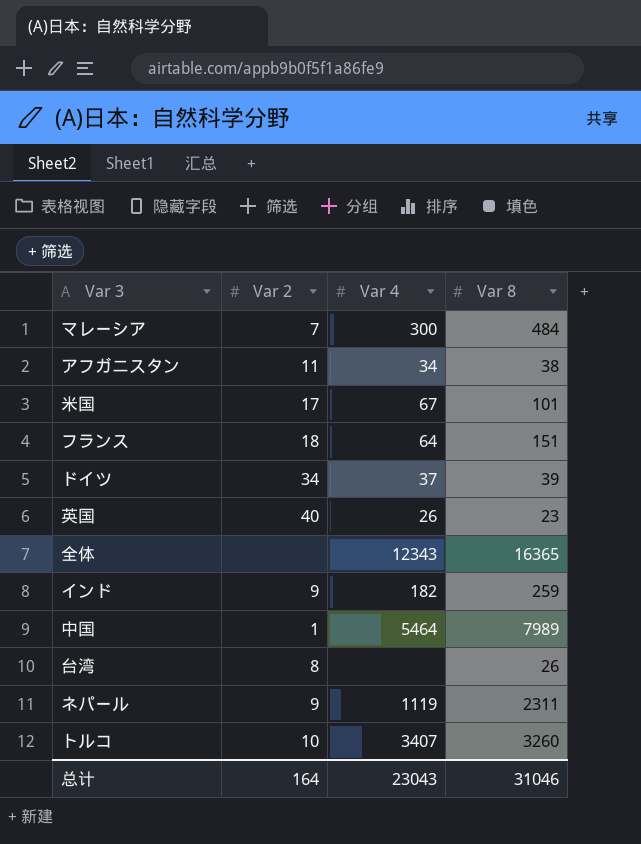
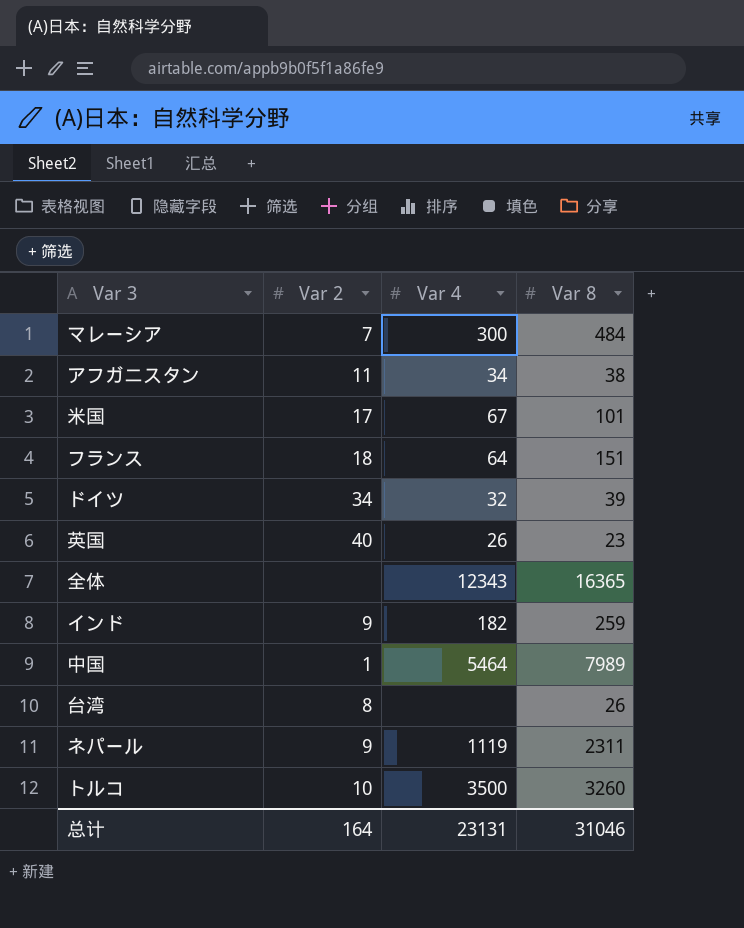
ドイツ | Var 4: 37 -> 32
トルコ | Var 4: 3407 -> 3500
总计 | Var 4: 23043 -> 23131

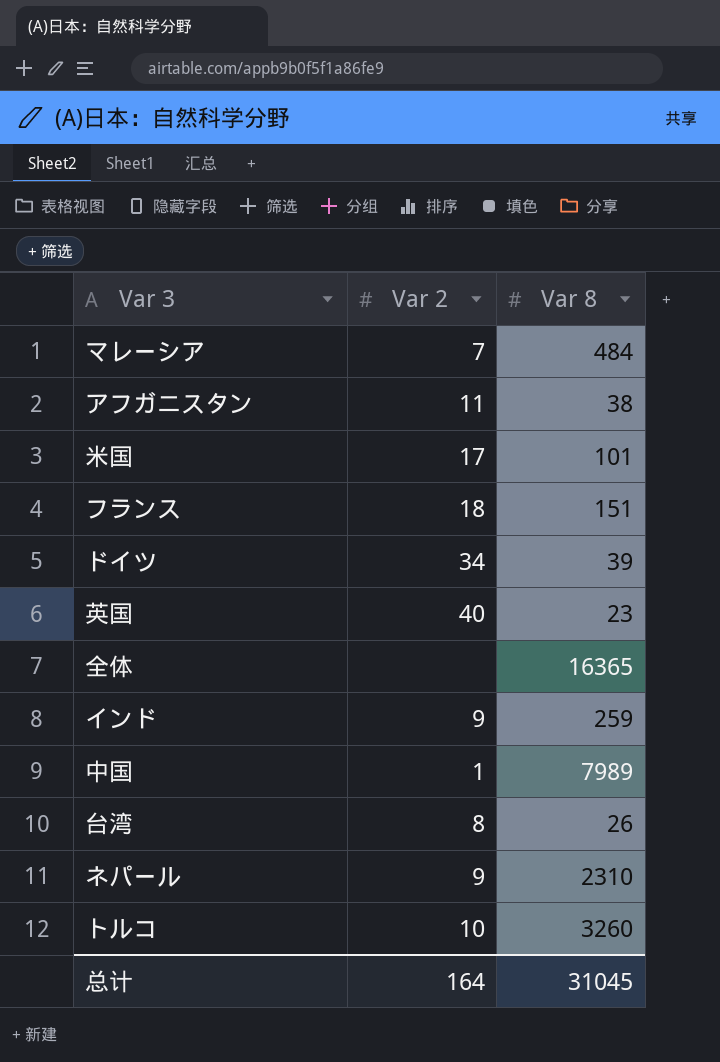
column Var 4 | position: 3 -> none
ネパール | Var 8: 2311 -> 2310
总计 | Var 8: 31046 -> 31045

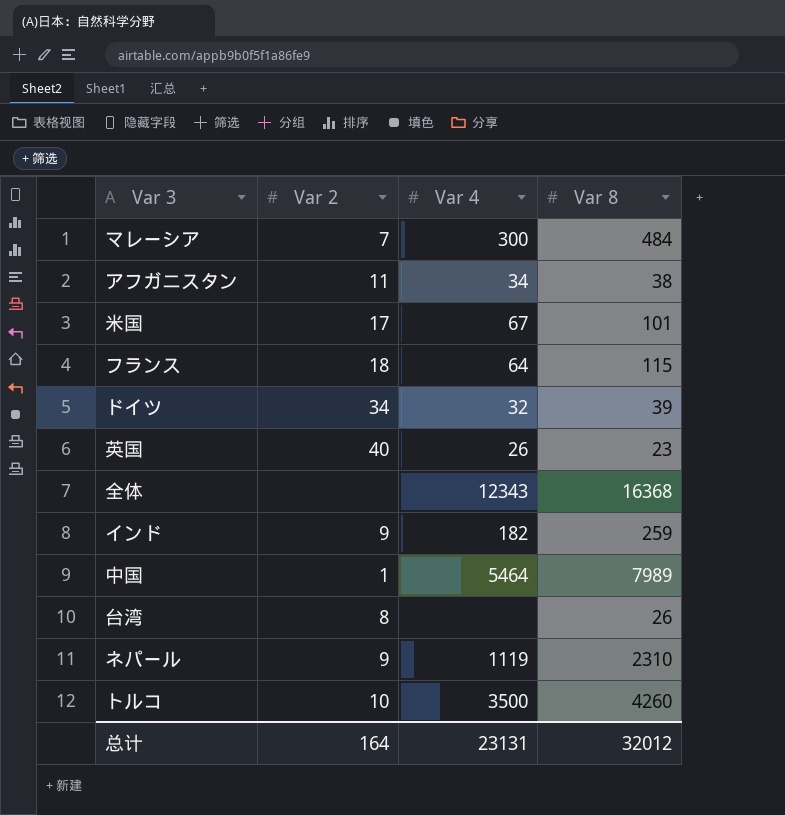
column Var 4 | position: none -> 3
フランス | Var 8: 151 -> 115
全体 | Var 8: 16365 -> 16368
トルコ | Var 8: 3260 -> 4260
总计 | Var 8: 31045 -> 32012

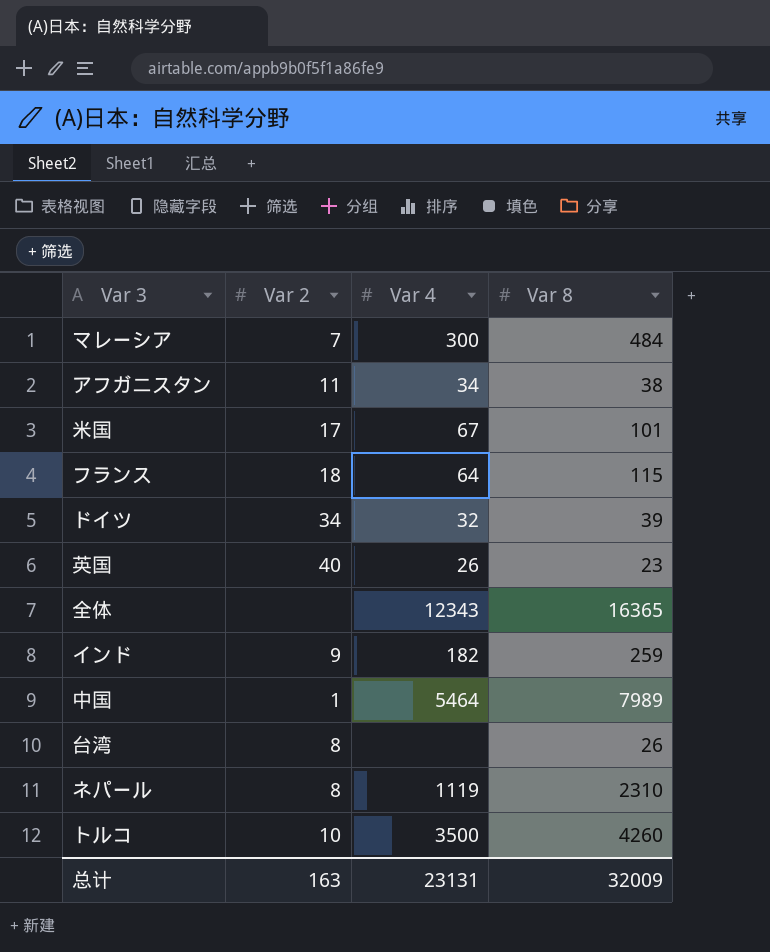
全体 | Var 8: 16368 -> 16365
ネパール | Var 2: 9 -> 8
总计 | Var 2: 164 -> 163
总计 | Var 8: 32012 -> 32009

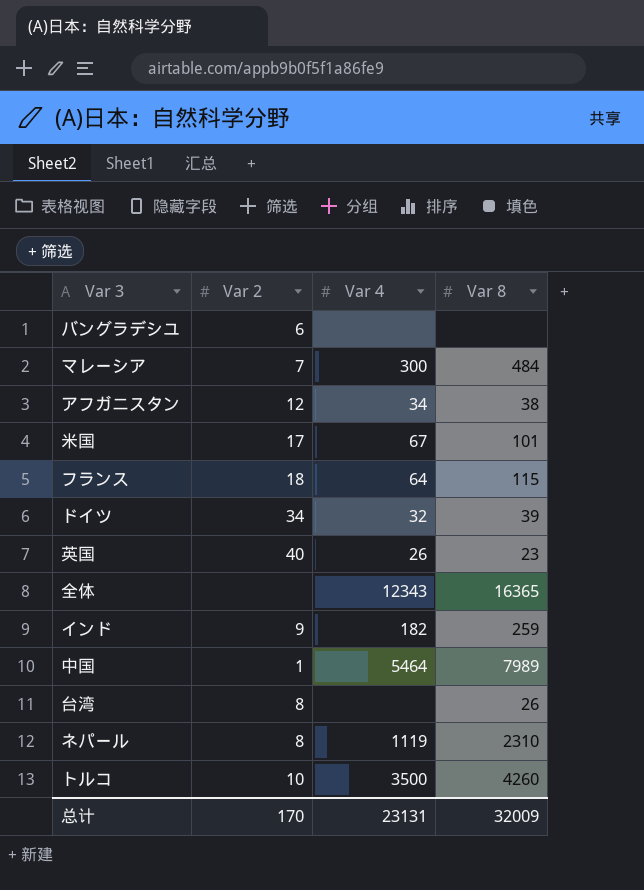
row バングラデシユ: none -> 6 | none | none
アフガニスタン | Var 2: 11 -> 12
总计 | Var 2: 163 -> 170

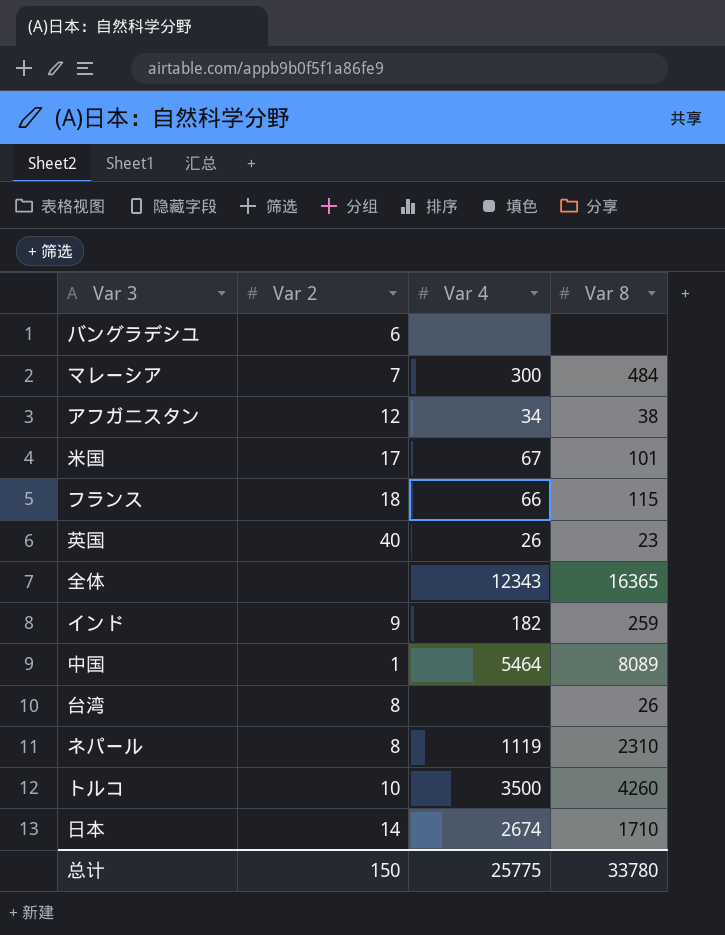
row ドイツ: 34 | 32 | 39 -> none
フランス | Var 4: 64 -> 66
中国 | Var 8: 7989 -> 8089
row 日本: none -> 14 | 2674 | 1710
总计 | Var 2: 170 -> 150
总计 | Var 4: 23131 -> 25775
总计 | Var 8: 32009 -> 33780

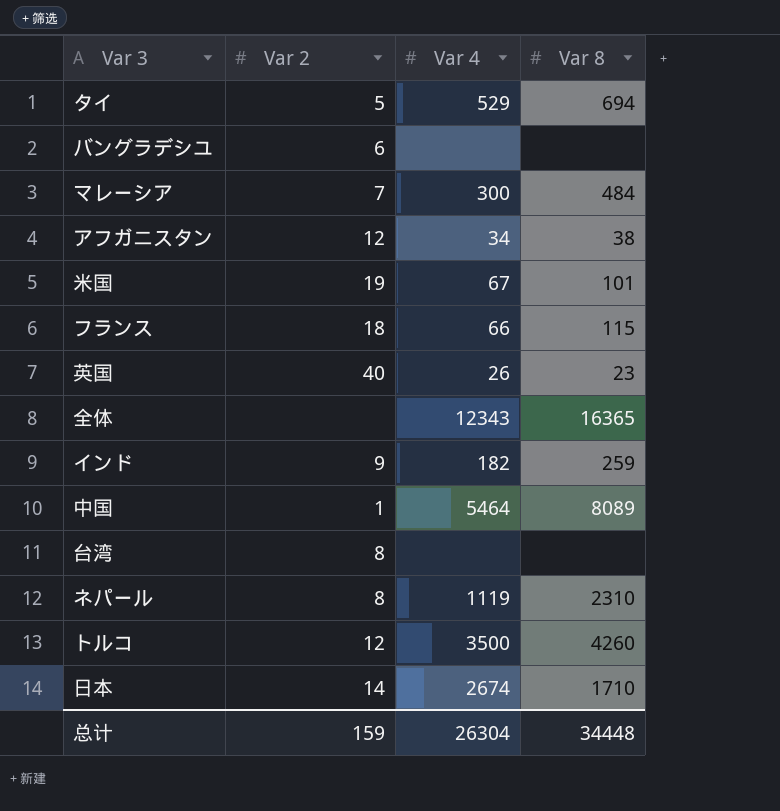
row タイ: none -> 5 | 529 | 694
米国 | Var 2: 17 -> 19
台湾 | Var 8: 26 -> none
トルコ | Var 2: 10 -> 12
总计 | Var 2: 150 -> 159
总计 | Var 4: 25775 -> 26304
总计 | Var 8: 33780 -> 34448

